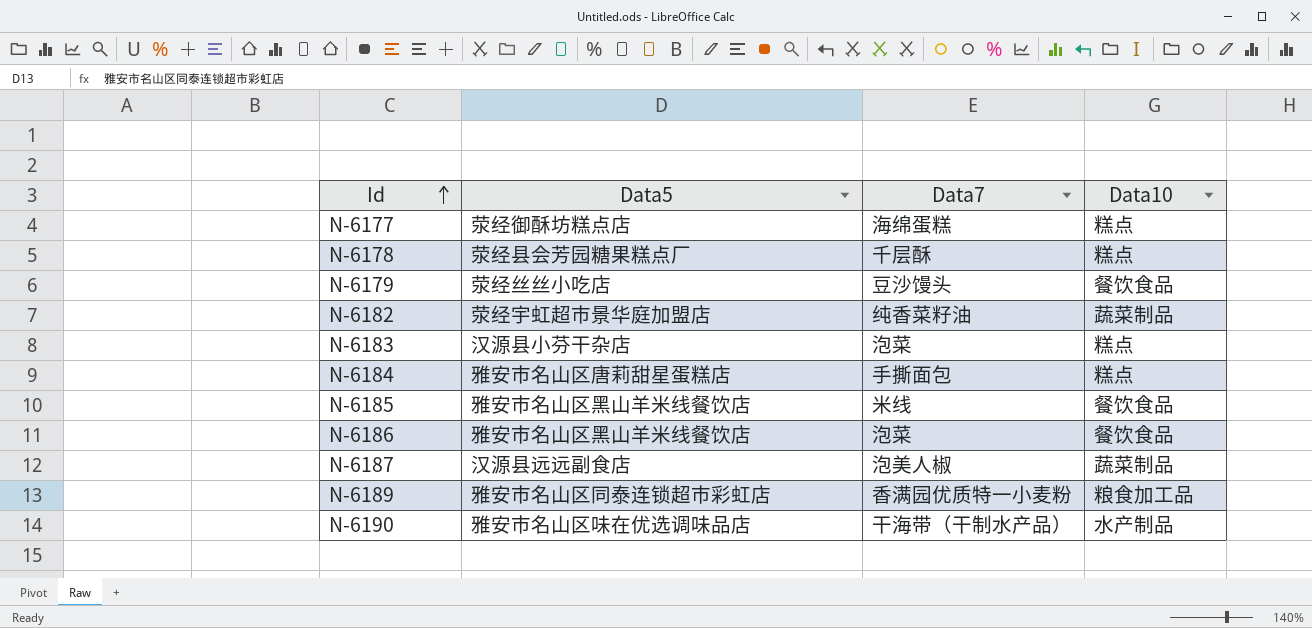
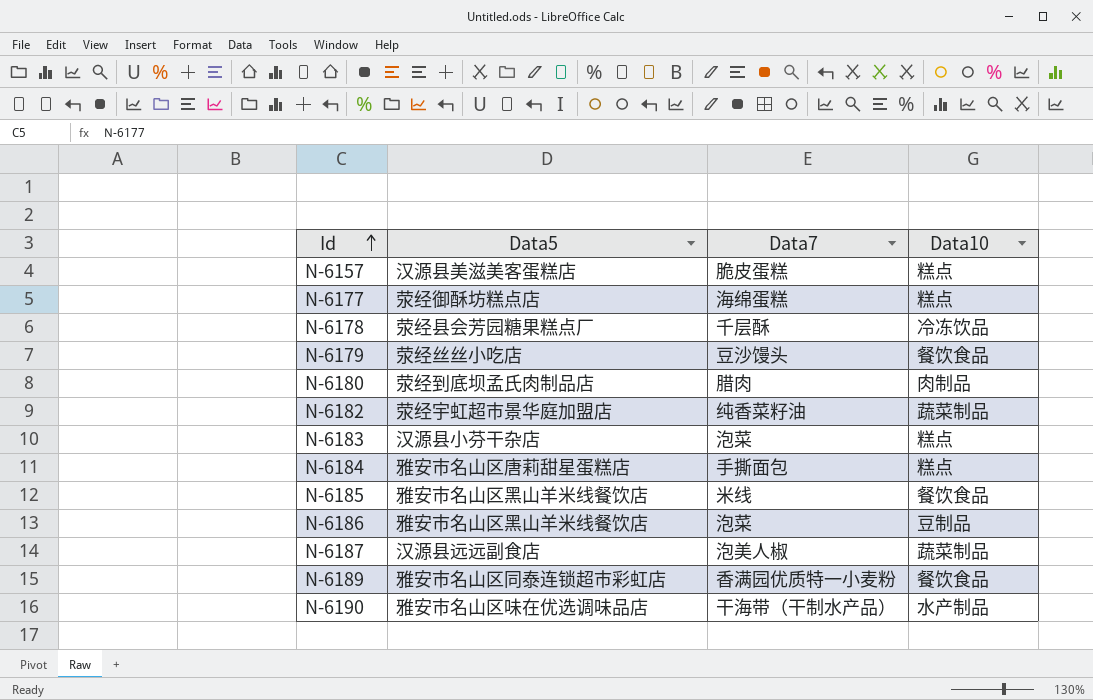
row N-6157: none -> 汉源县美滋美客蛋糕店 | 脆皮蛋糕 | 糕点
N-6178 | Data10: 糕点 -> 冷冻饮品
row N-6180: none -> 荥经到底坝孟氏肉制品店 | 腊肉 | 肉制品
N-6186 | Data10: 餐饮食品 -> 豆制品
N-6189 | Data10: 粮食加工品 -> 餐饮食品

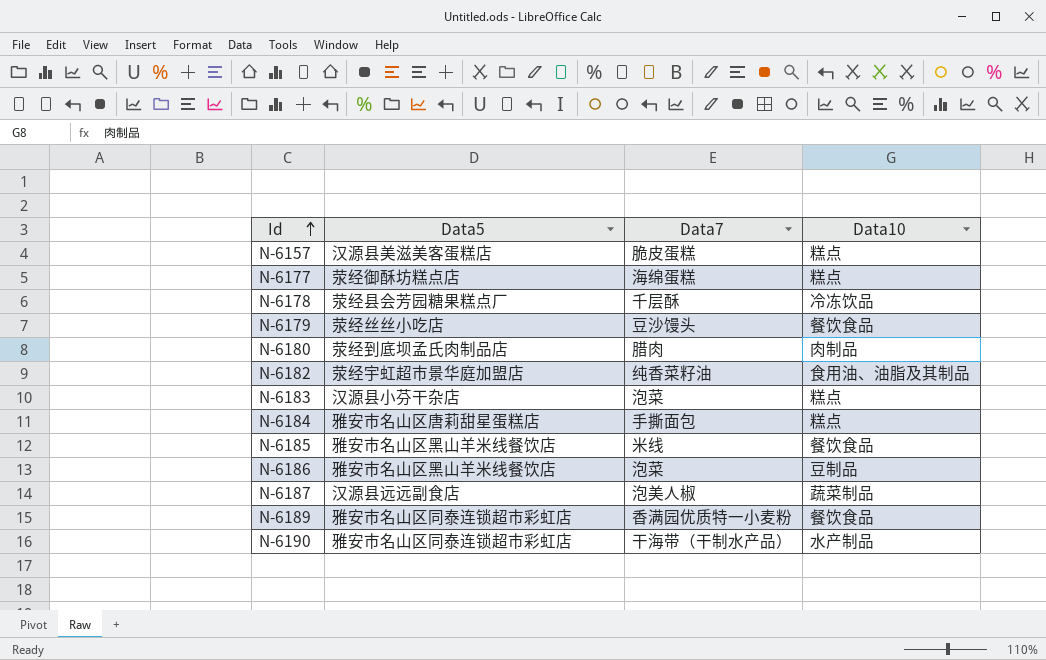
N-6182 | Data10: 蔬菜制品 -> 食用油、油脂及其制品
N-6190 | Data5: 雅安市名山区味在优选调味品店 -> 雅安市名山区同泰连锁超市彩虹店

